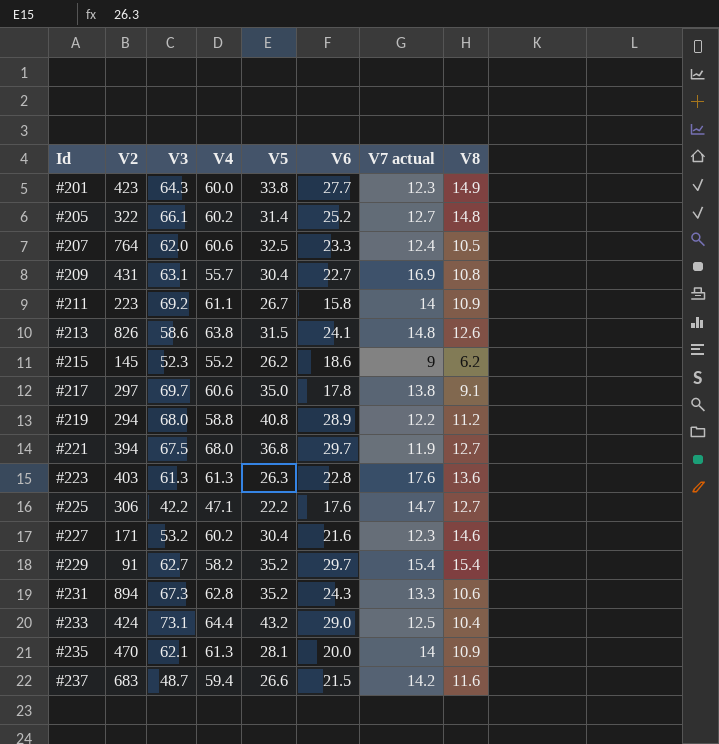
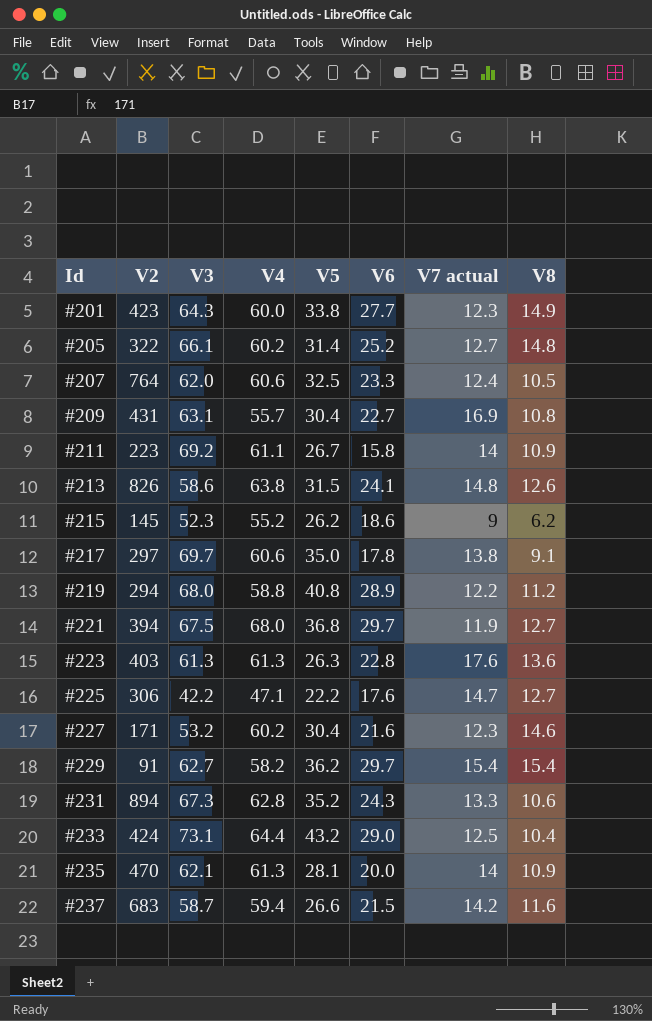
#229 | V5: 35.2 -> 36.2
#237 | V3: 48.7 -> 58.7

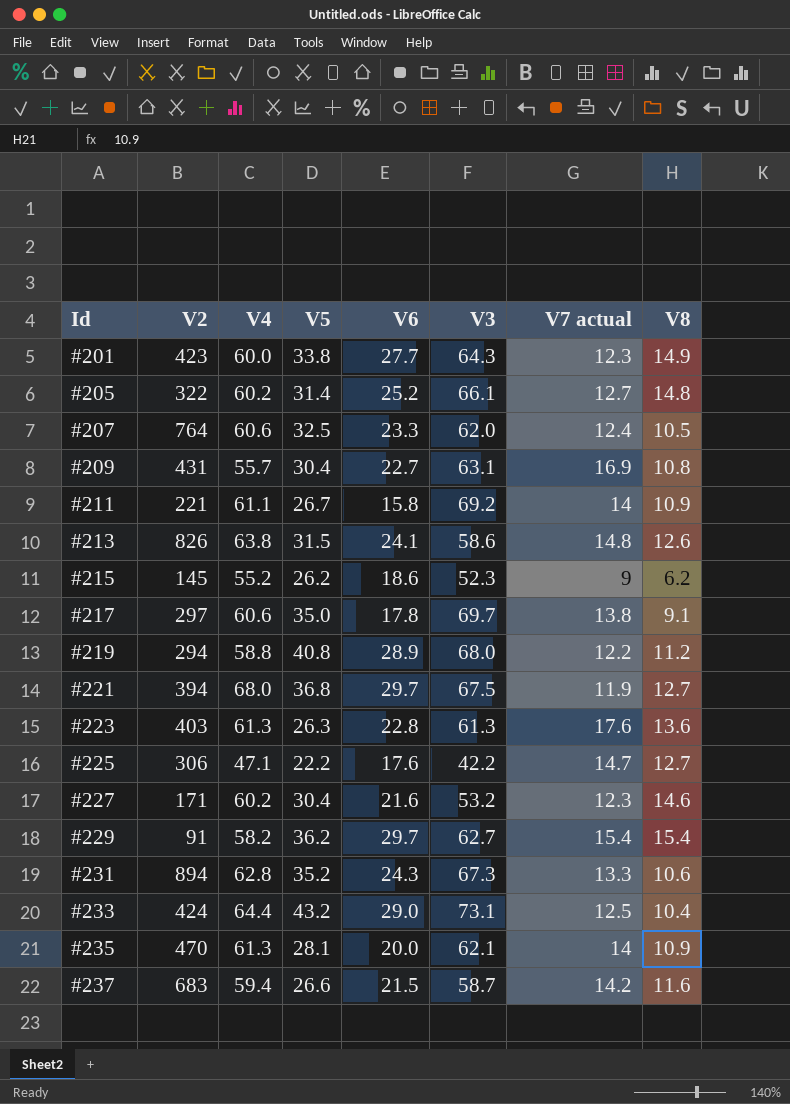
column V3 | position: 3 -> 6
#211 | V2: 223 -> 221

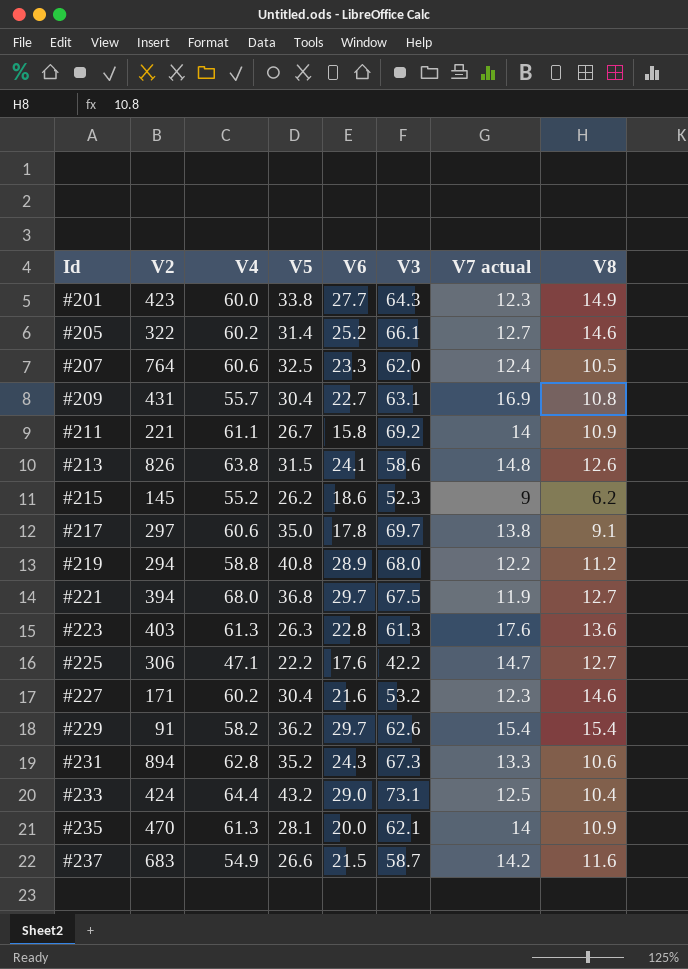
#205 | V8: 14.8 -> 14.6
#229 | V3: 62.7 -> 62.6
#237 | V4: 59.4 -> 54.9

